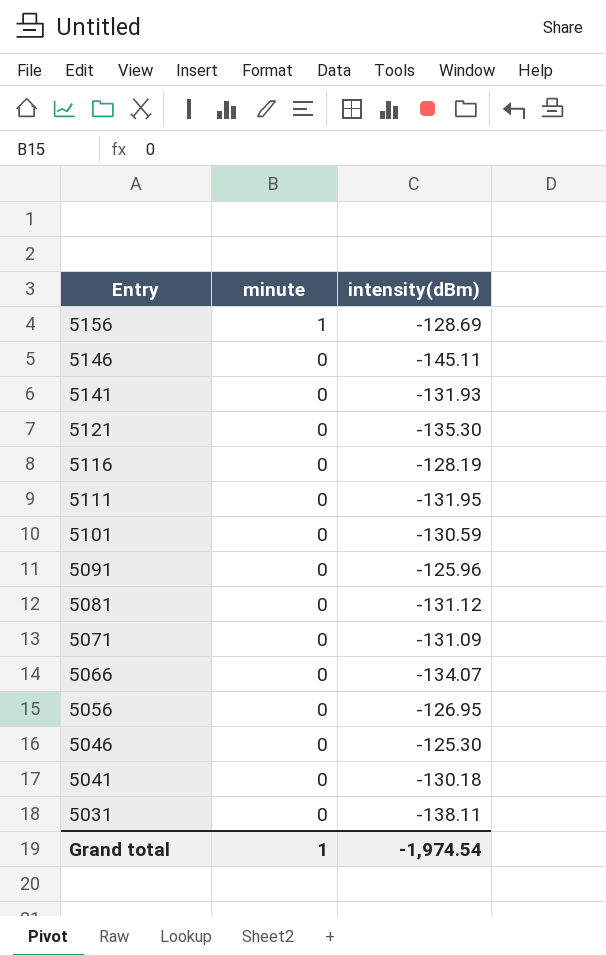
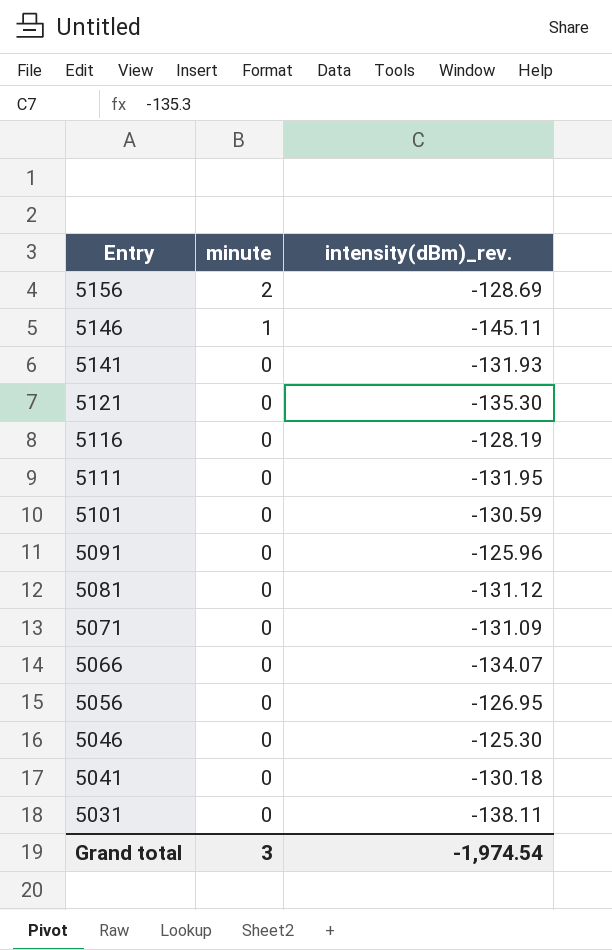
column name: intensity(dBm) -> intensity(dBm)_rev.
5156 | minute: 1 -> 2
5146 | minute: 0 -> 1
Grand total | minute: 1 -> 3

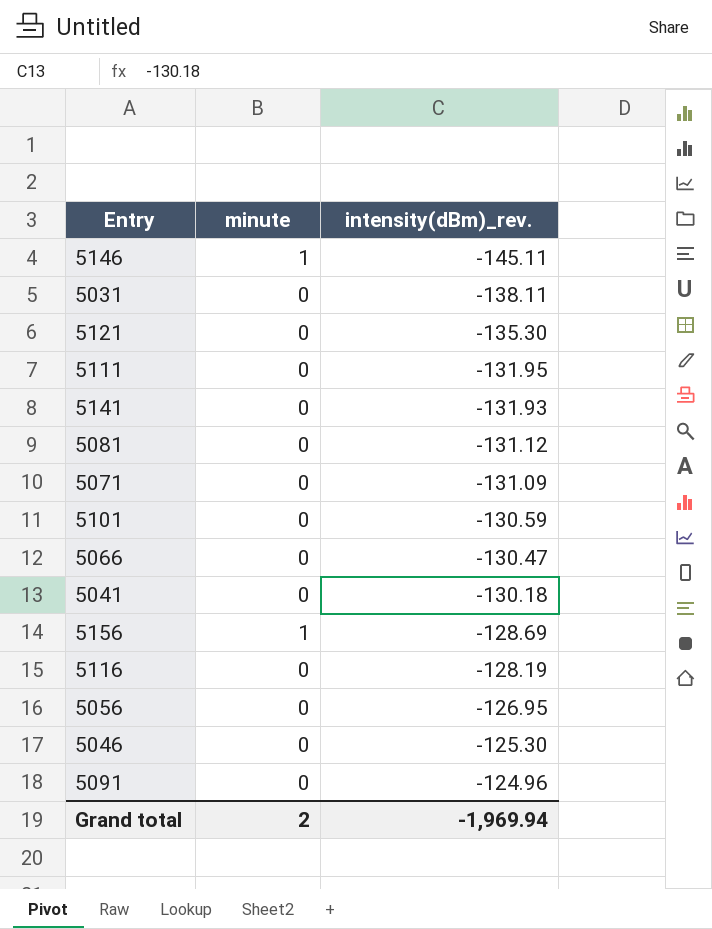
row order: Entry descending -> intensity(dBm)_rev. ascending
5066 | intensity(dBm)_rev.: -134.07 -> -130.47
5156 | minute: 2 -> 1
5091 | intensity(dBm)_rev.: -125.96 -> -124.96
Grand total | minute: 3 -> 2
Grand total | intensity(dBm)_rev.: -1,974.54 -> -1,969.94

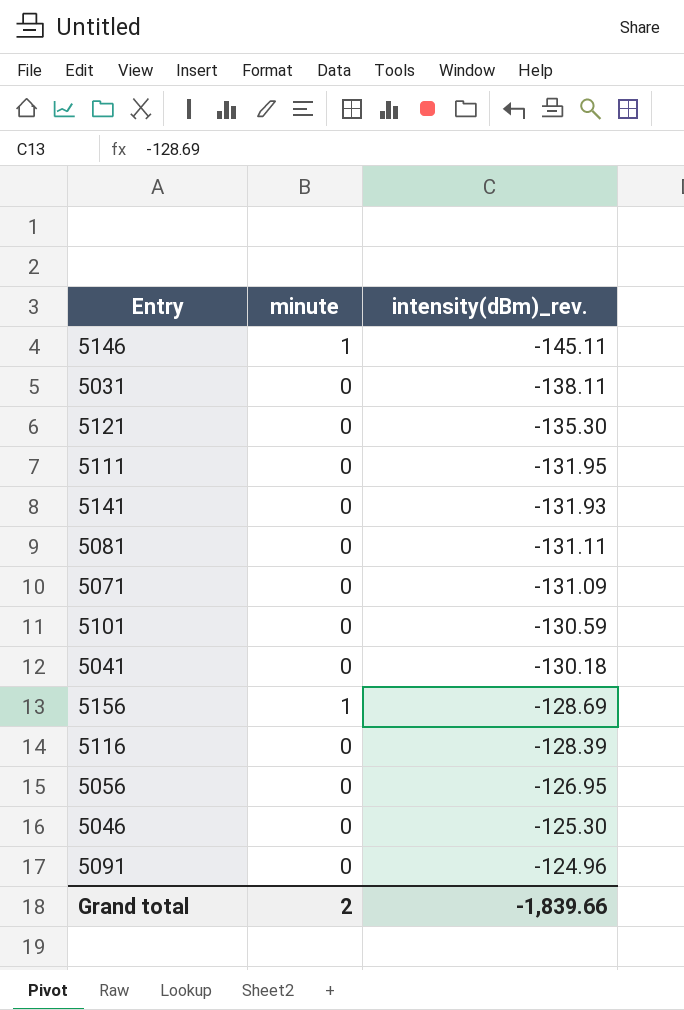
row 5066: 0 | -130.47 -> none
5081 | intensity(dBm)_rev.: -131.12 -> -131.11
5116 | intensity(dBm)_rev.: -128.19 -> -128.39
Grand total | intensity(dBm)_rev.: -1,969.94 -> -1,839.66

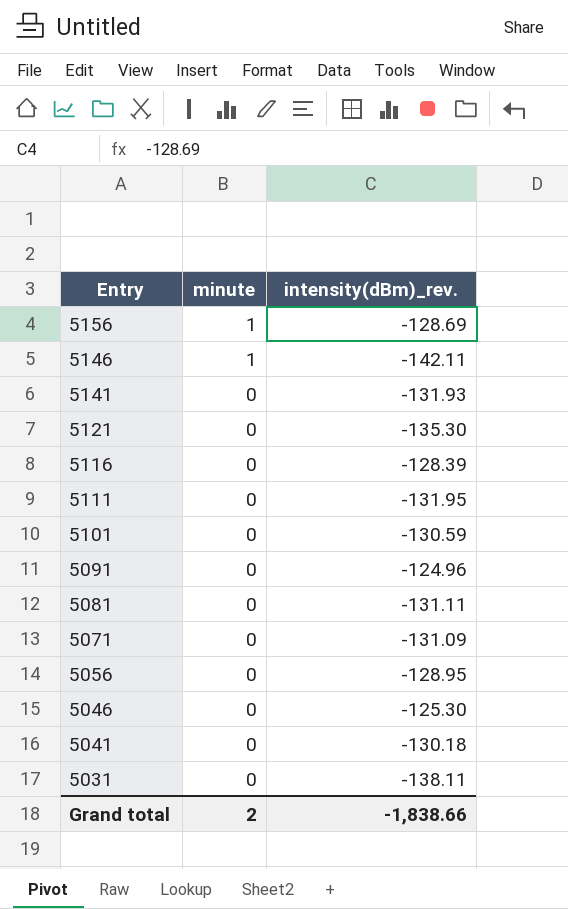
row order: intensity(dBm)_rev. ascending -> Entry descending
5146 | intensity(dBm)_rev.: -145.11 -> -142.11
5056 | intensity(dBm)_rev.: -126.95 -> -128.95
Grand total | intensity(dBm)_rev.: -1,839.66 -> -1,838.66

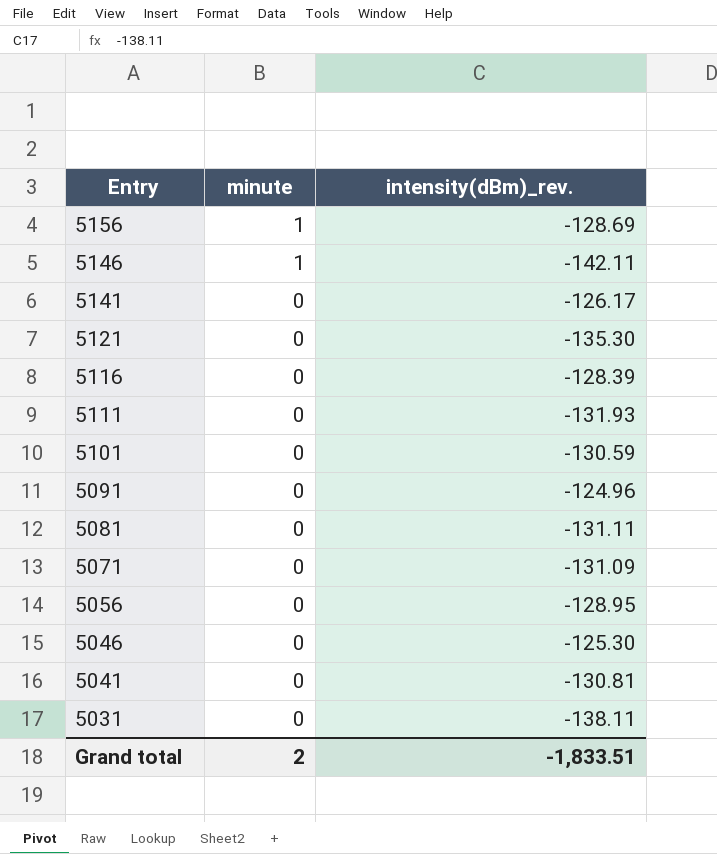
5141 | intensity(dBm)_rev.: -131.93 -> -126.17
5111 | intensity(dBm)_rev.: -131.95 -> -131.93
5041 | intensity(dBm)_rev.: -130.18 -> -130.81
Grand total | intensity(dBm)_rev.: -1,838.66 -> -1,833.51

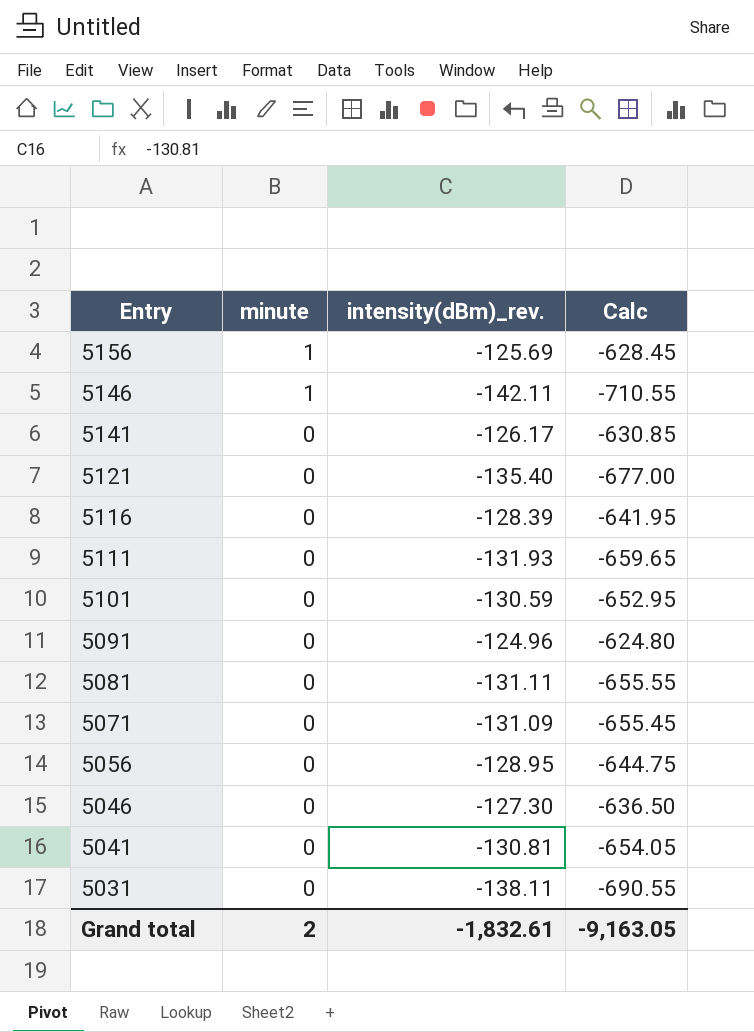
column Calc | formula: none -> [intensity(dBm)_rev.] * 5
5156 | intensity(dBm)_rev.: -128.69 -> -125.69
5121 | intensity(dBm)_rev.: -135.30 -> -135.40
5046 | intensity(dBm)_rev.: -125.30 -> -127.30
Grand total | intensity(dBm)_rev.: -1,833.51 -> -1,832.61

